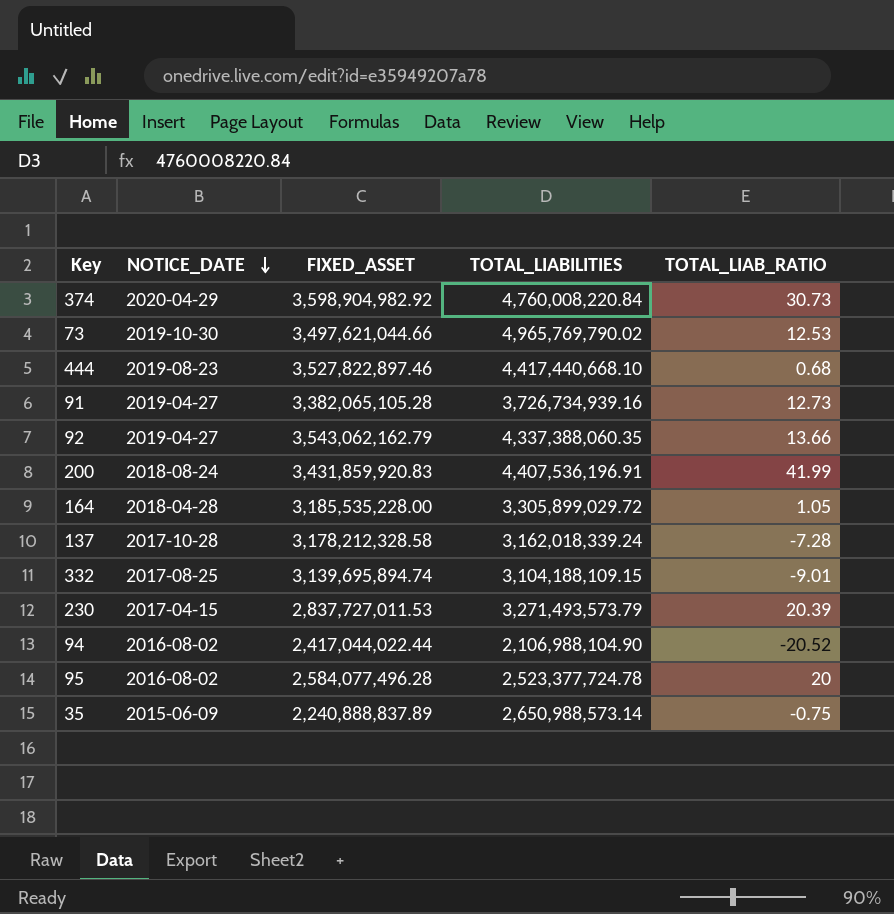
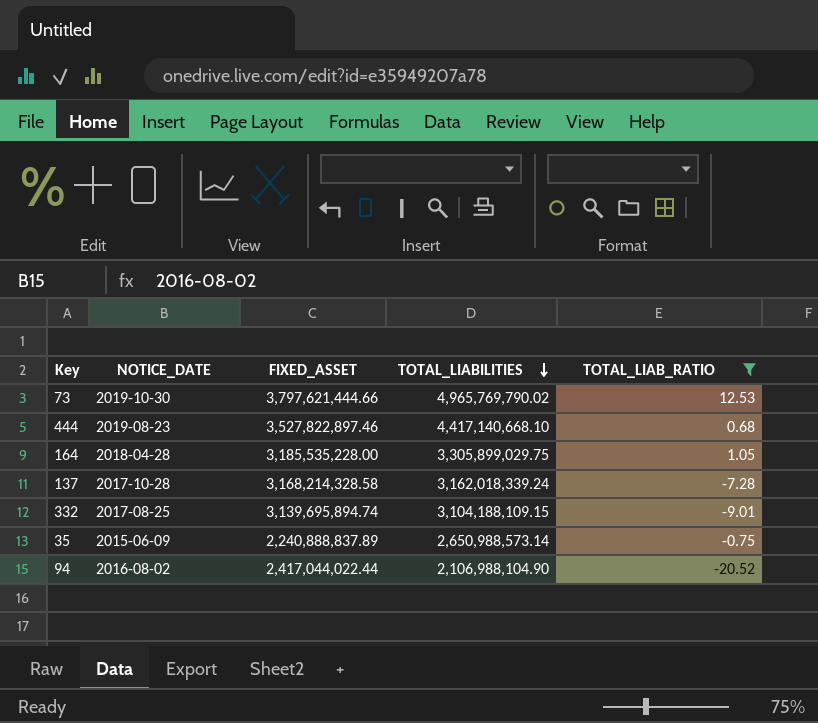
filter: none -> TOTAL_LIAB_RATIO <= 12.53
row order: NOTICE_DATE descending -> TOTAL_LIABILITIES descending
73 | FIXED_ASSET: 3,497,621,044.66 -> 3,797,621,444.66
444 | TOTAL_LIABILITIES: 4,417,440,668.10 -> 4,417,140,668.10
164 | TOTAL_LIABILITIES: 3,305,899,029.72 -> 3,305,899,029.75
137 | FIXED_ASSET: 3,178,212,328.58 -> 3,168,214,328.58

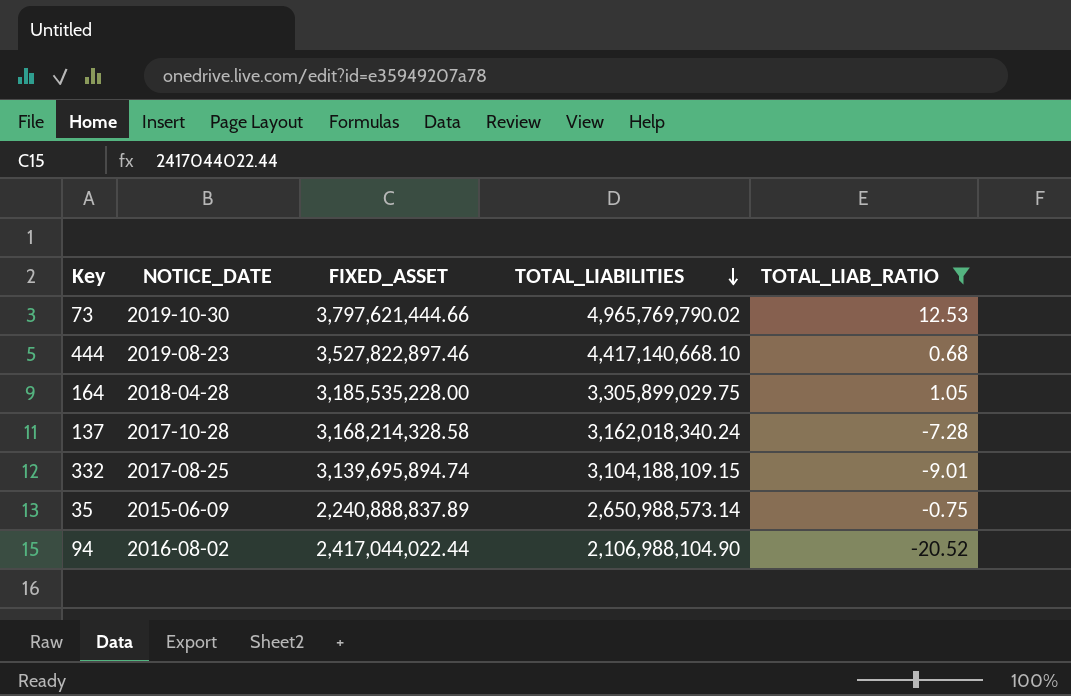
137 | TOTAL_LIABILITIES: 3,162,018,339.24 -> 3,162,018,340.24

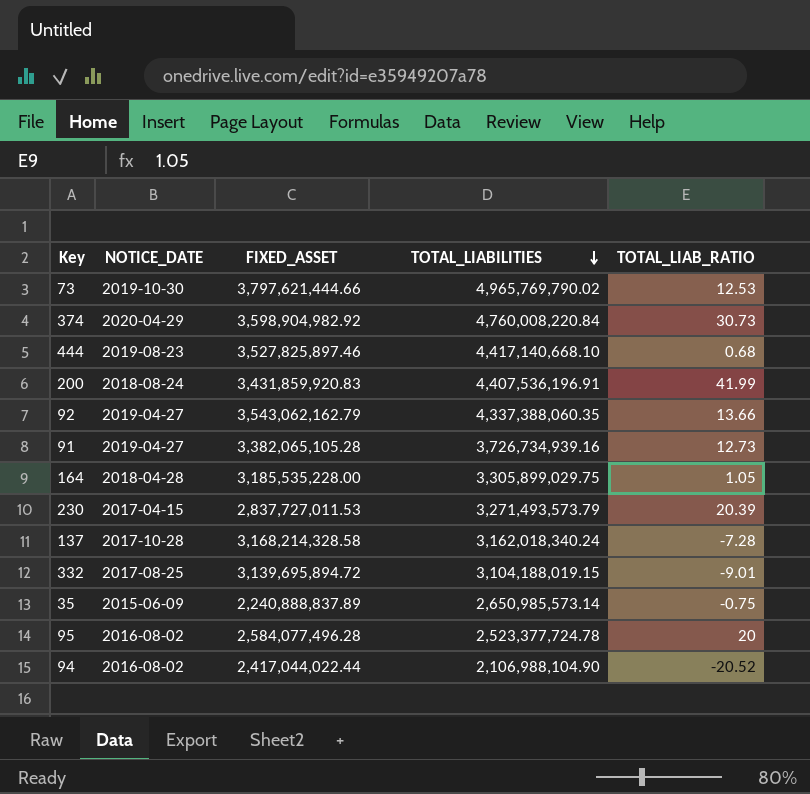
filter: TOTAL_LIAB_RATIO <= 12.53 -> none
444 | FIXED_ASSET: 3,527,822,897.46 -> 3,527,825,897.46
332 | FIXED_ASSET: 3,139,695,894.74 -> 3,139,695,894.72
332 | TOTAL_LIABILITIES: 3,104,188,109.15 -> 3,104,188,019.15
35 | TOTAL_LIABILITIES: 2,650,988,573.14 -> 2,650,985,573.14

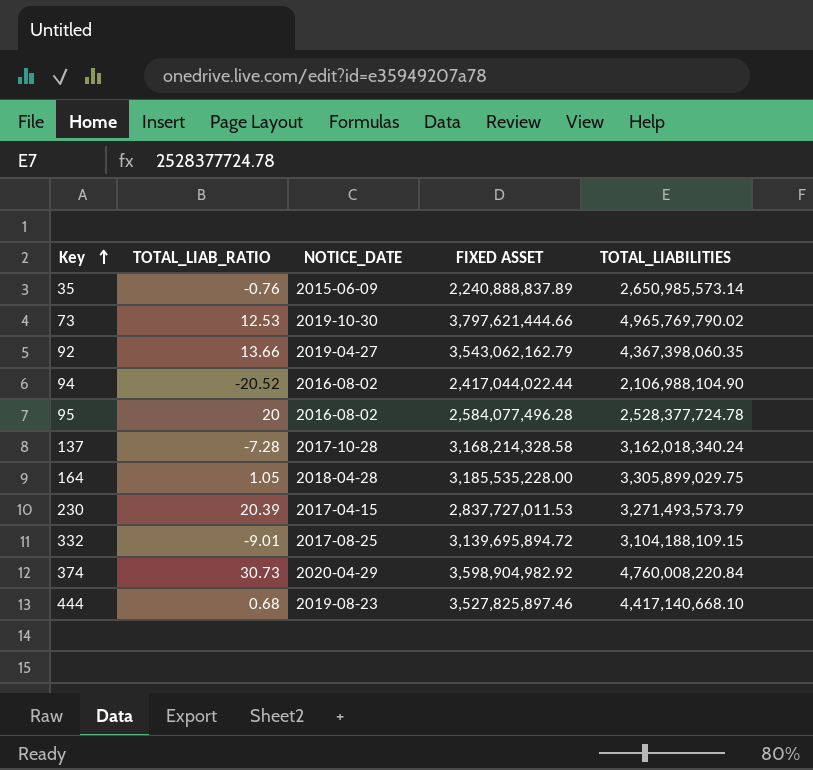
row order: TOTAL_LIABILITIES descending -> Key ascending
column TOTAL_LIAB_RATIO | position: 5 -> 2
column name: FIXED_ASSET -> FIXED ASSET
row 200: 2018-08-24 | 3,431,859,920.83 | 4,407,536,196.91 | 41.99 -> none
row 91: 2019-04-27 | 3,382,065,105.28 | 3,726,734,939.16 | 12.73 -> none
35 | TOTAL_LIAB_RATIO: -0.75 -> -0.76
92 | TOTAL_LIABILITIES: 4,337,388,060.35 -> 4,367,398,060.35
95 | TOTAL_LIABILITIES: 2,523,377,724.78 -> 2,528,377,724.78
332 | TOTAL_LIABILITIES: 3,104,188,019.15 -> 3,104,188,109.15

